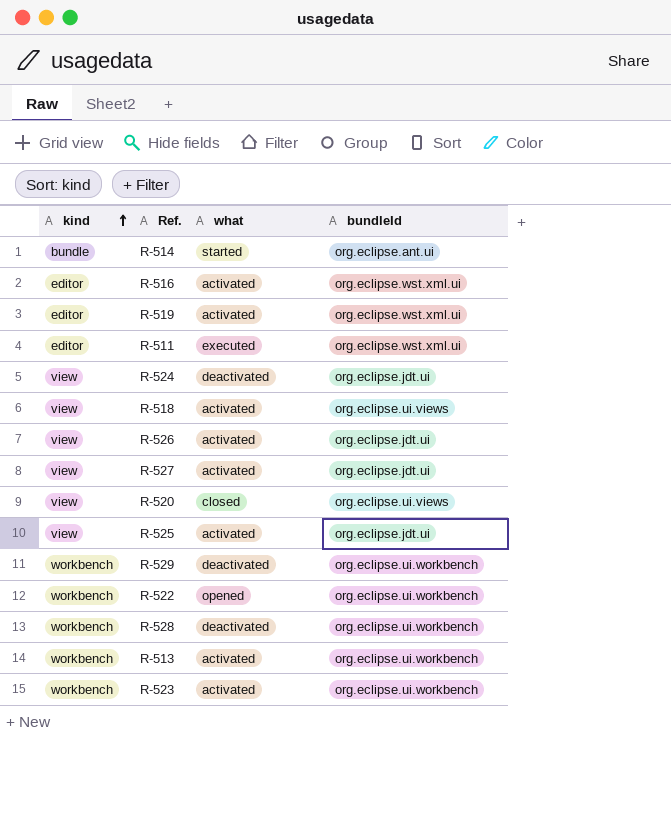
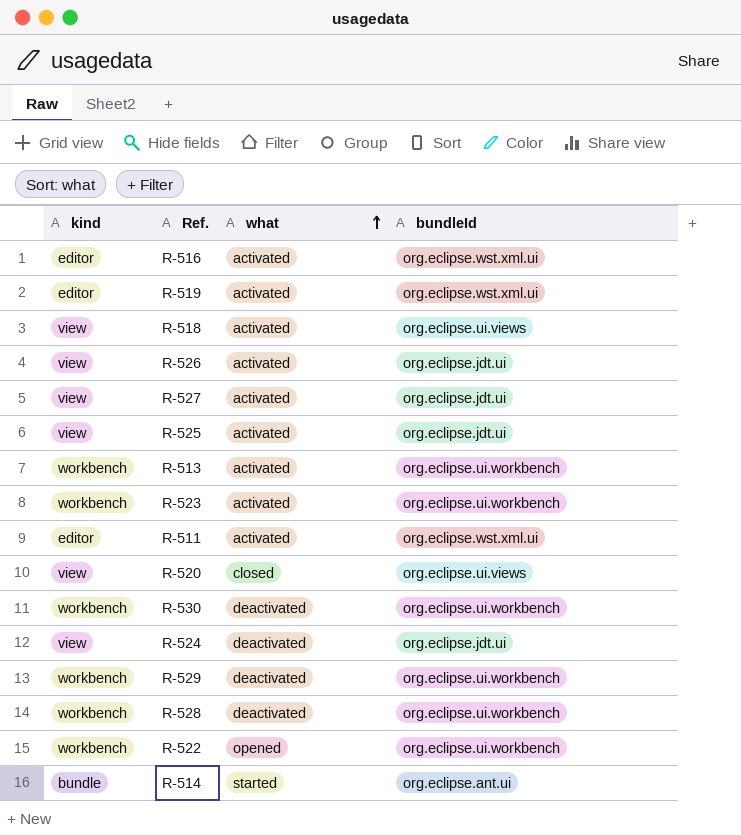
row order: kind ascending -> what ascending
R-511 | what: executed -> activated
row R-530: none -> workbench | deactivated | org.eclipse.ui.workbench

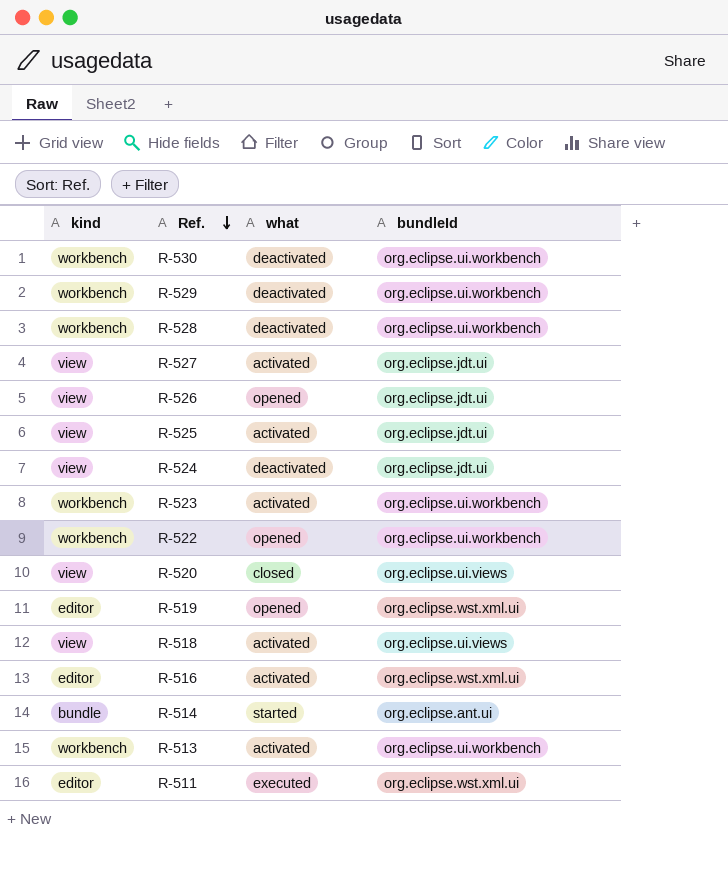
row order: what ascending -> Ref. descending
R-526 | what: activated -> opened
R-519 | what: activated -> opened
R-511 | what: activated -> executed

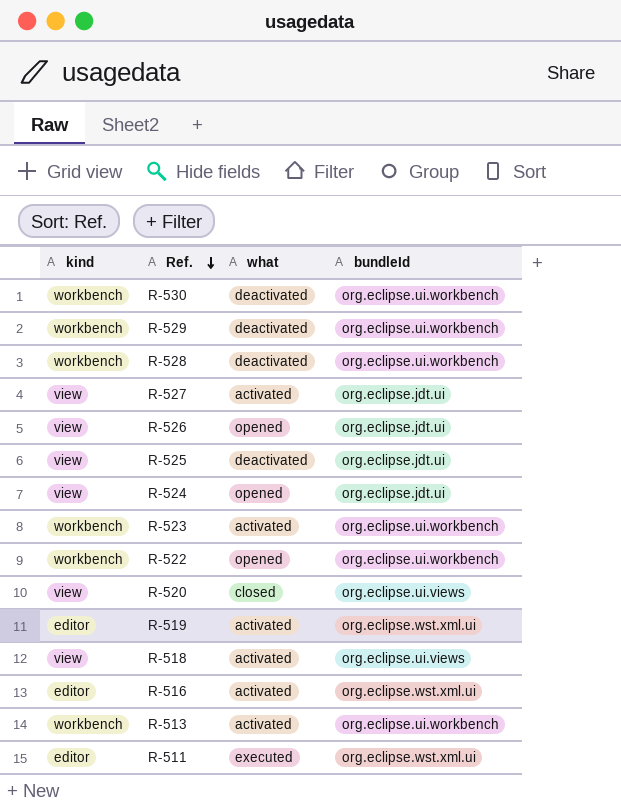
row R-514: bundle | started | org.eclipse.ant.ui -> none
R-525 | what: activated -> deactivated
R-524 | what: deactivated -> opened
R-519 | what: opened -> activated

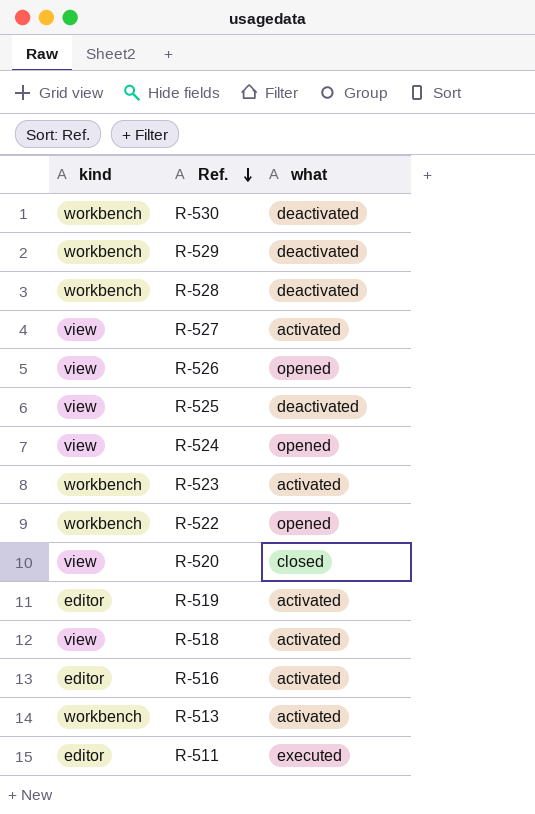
column bundleId | position: 4 -> none

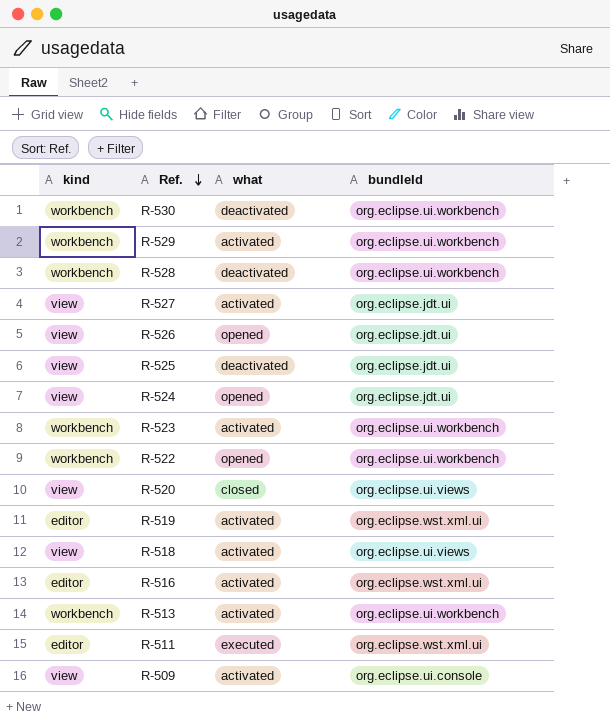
column bundleId | position: none -> 4
R-529 | what: deactivated -> activated
row R-509: none -> view | activated | org.eclipse.ui.console

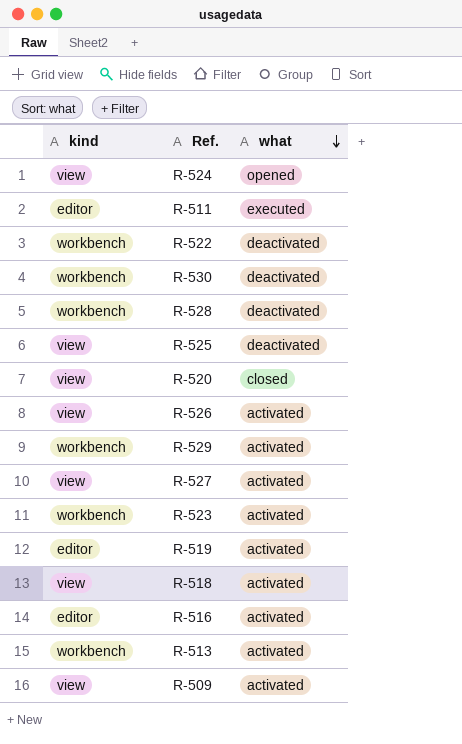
row order: Ref. descending -> what descending
column bundleId | position: 4 -> none
R-522 | what: opened -> deactivated
R-526 | what: opened -> activated

